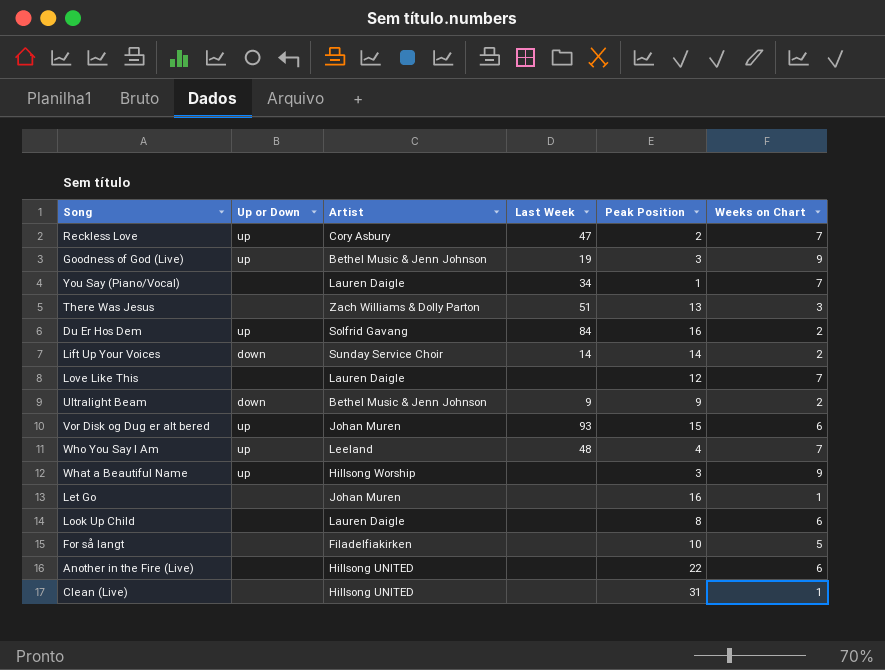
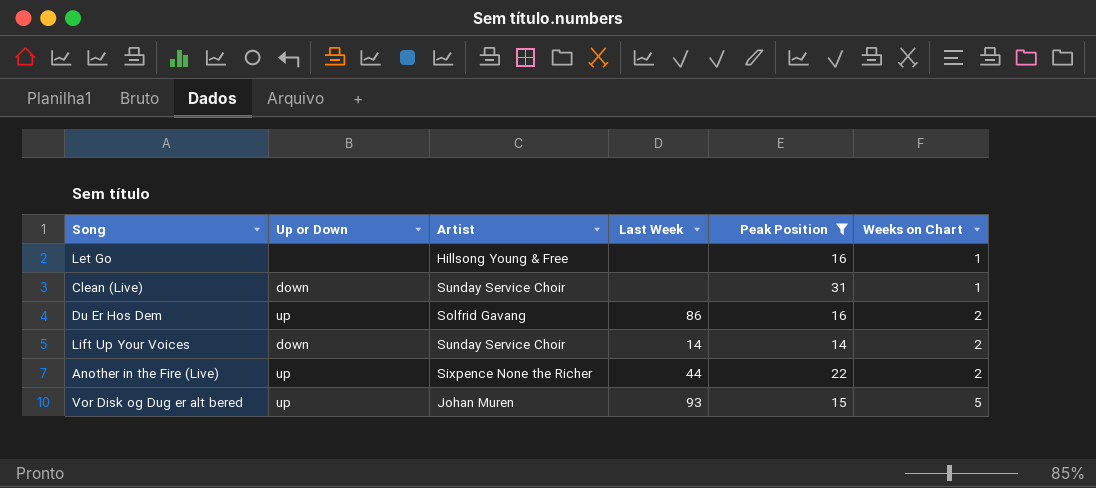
filter: none -> Peak Position >= 14
row order: none -> Weeks on Chart ascending
Let Go | Artist: Johan Muren -> Hillsong Young & Free
Clean (Live) | Up or Down: none -> down
Clean (Live) | Artist: Hillsong UNITED -> Sunday Service Choir
Du Er Hos Dem | Last Week: 84 -> 86
Another in the Fire (Live) | Up or Down: none -> up
Another in the Fire (Live) | Artist: Hillsong UNITED -> Sixpence None the Richer
Another in the Fire (Live) | Last Week: none -> 44
Another in the Fire (Live) | Weeks on Chart: 6 -> 2
Vor Disk og Dug er alt bered | Weeks on Chart: 6 -> 5

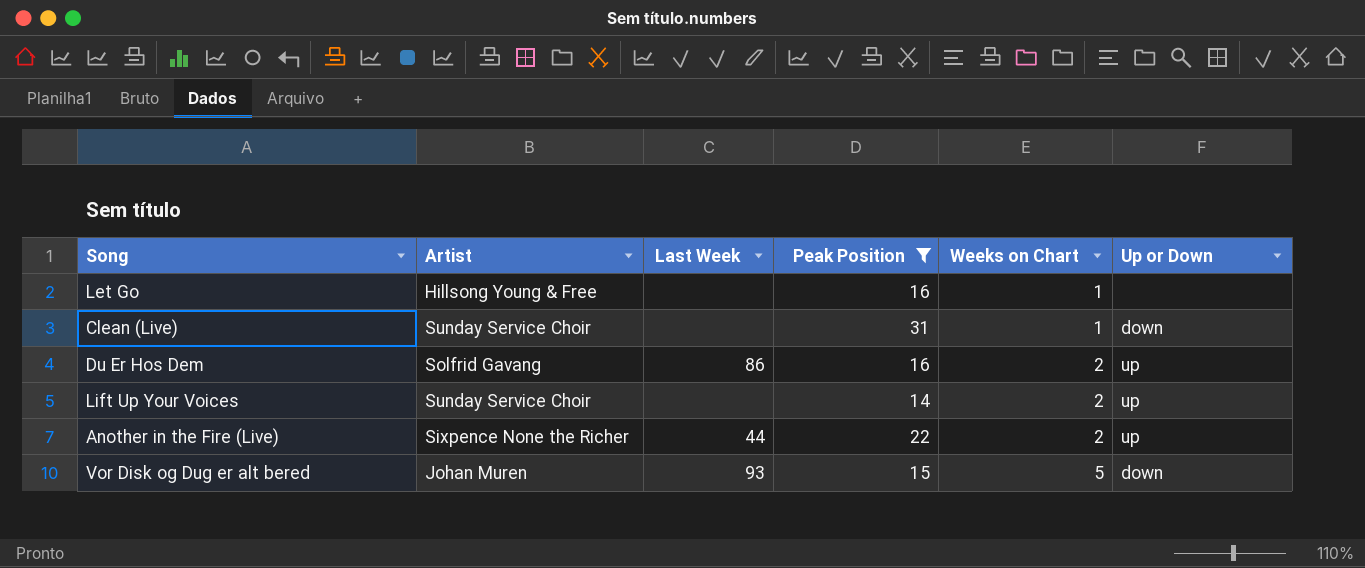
column Up or Down | position: 2 -> 6
Lift Up Your Voices | Last Week: 14 -> none
Lift Up Your Voices | Up or Down: down -> up
Vor Disk og Dug er alt bered | Up or Down: up -> down

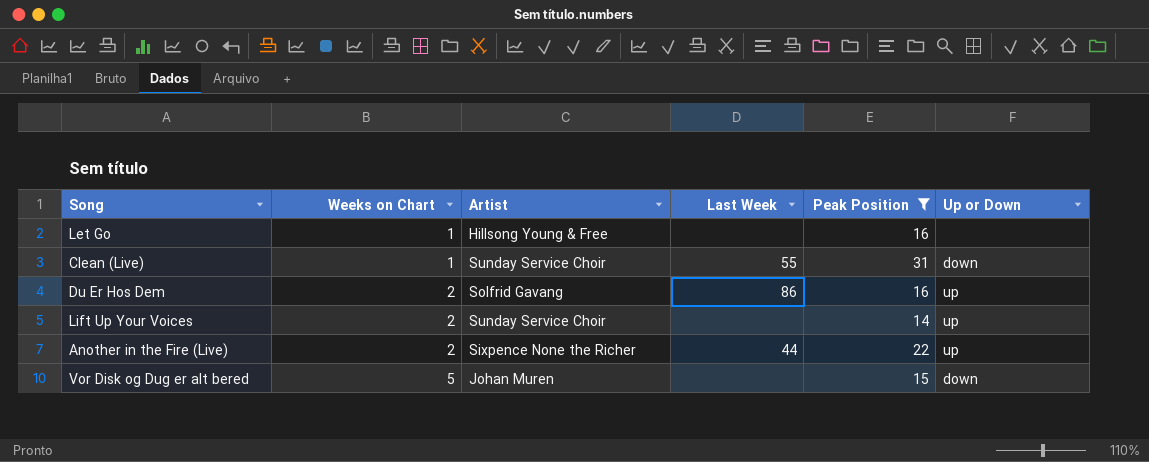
column Weeks on Chart | position: 5 -> 2
Clean (Live) | Last Week: none -> 55
Vor Disk og Dug er alt bered | Last Week: 93 -> none

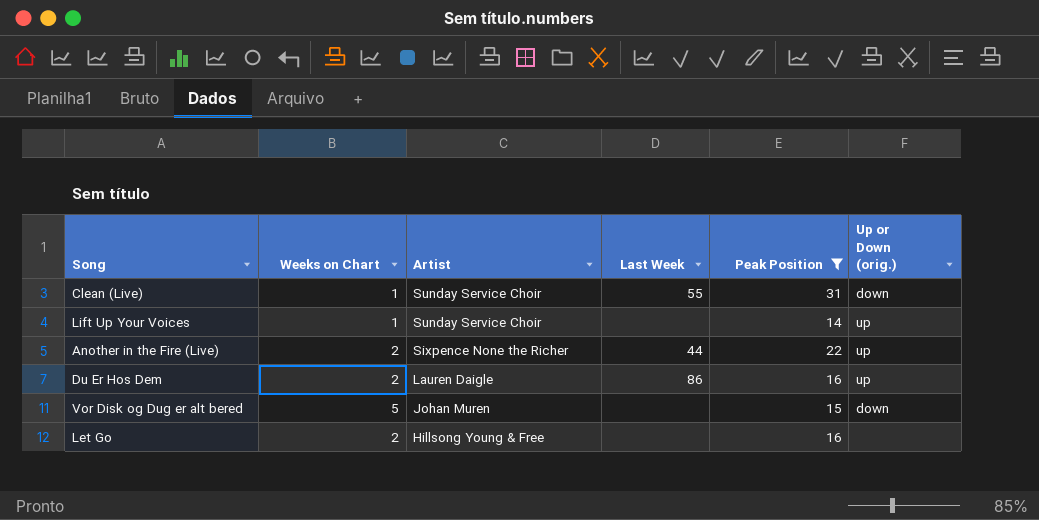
row order: Weeks on Chart ascending -> Artist descending
column name: Up or Down -> Up or Down (orig.)
Lift Up Your Voices | Weeks on Chart: 2 -> 1
Du Er Hos Dem | Artist: Solfrid Gavang -> Lauren Daigle
Let Go | Weeks on Chart: 1 -> 2

